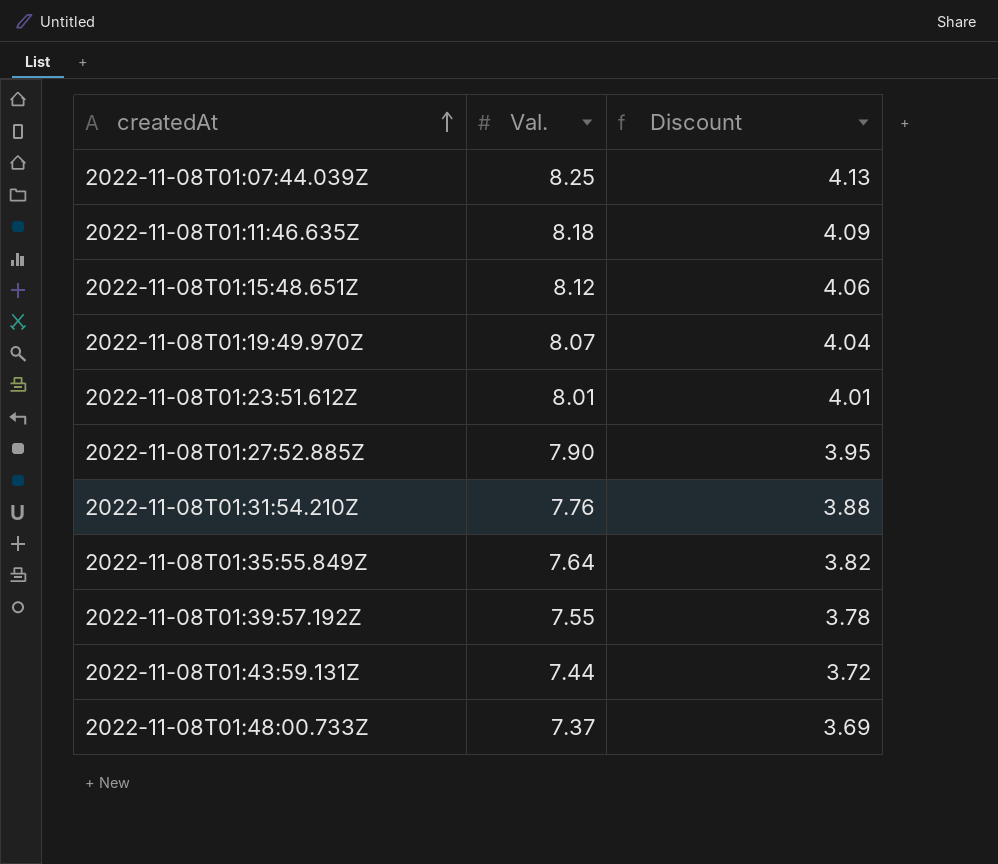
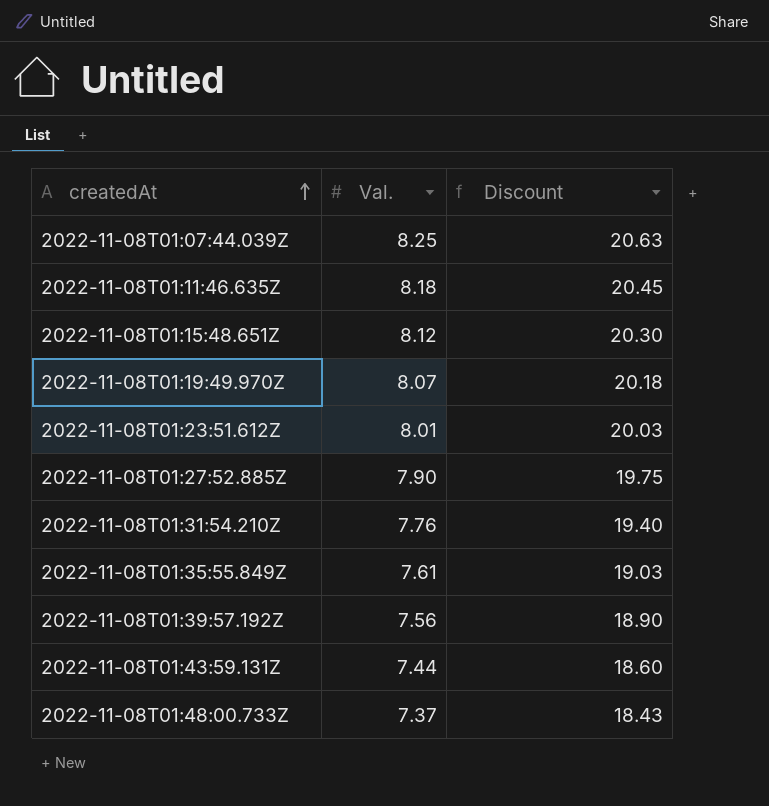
column Discount | formula: [Val.] * 0.5 -> [Val.] * 2.5
2022-11-08T01:35:55.849Z | Val.: 7.64 -> 7.61
2022-11-08T01:39:57.192Z | Val.: 7.55 -> 7.56

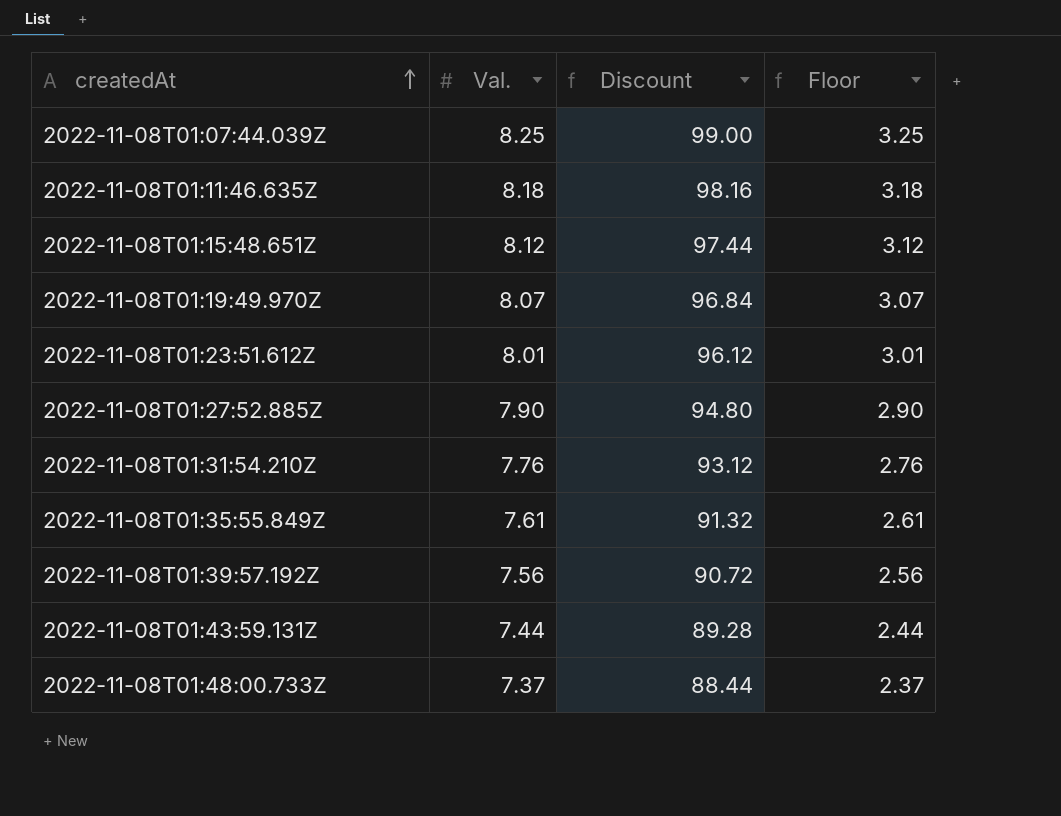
column Discount | formula: [Val.] * 2.5 -> [Val.] * 12
column Floor | formula: none -> [Val.] - 5

